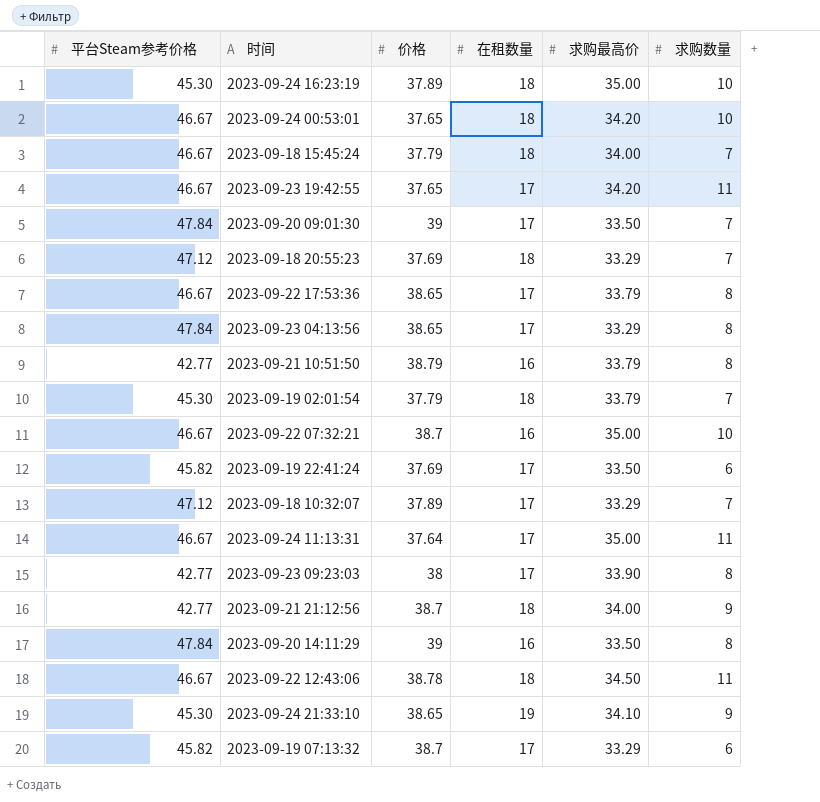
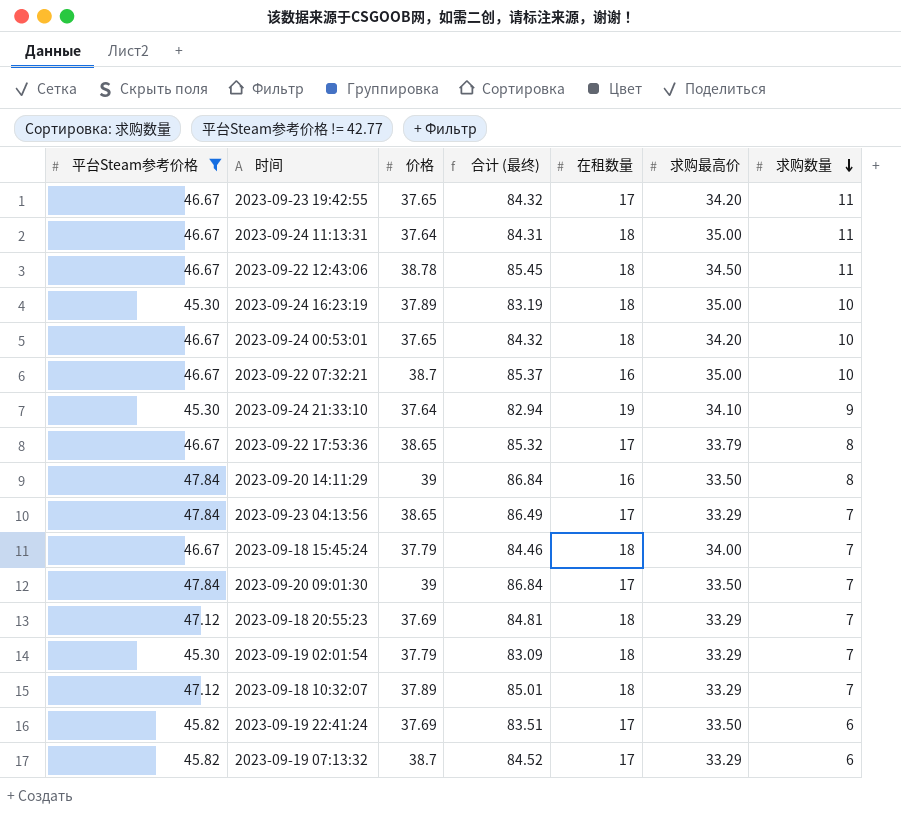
filter: none -> 平台Steam参考价格 != 42.77
row order: none -> 求购数量 descending
column 合计 (最终) | formula: none -> [平台Steam参考价格] + [价格]
2023-09-24 11:13:31 | 在租数量: 17 -> 18
2023-09-24 21:33:10 | 价格: 38.65 -> 37.64
2023-09-23 04:13:56 | 求购数量: 8 -> 7
2023-09-19 02:01:54 | 求购最高价: 33.79 -> 33.29
2023-09-18 10:32:07 | 在租数量: 17 -> 18

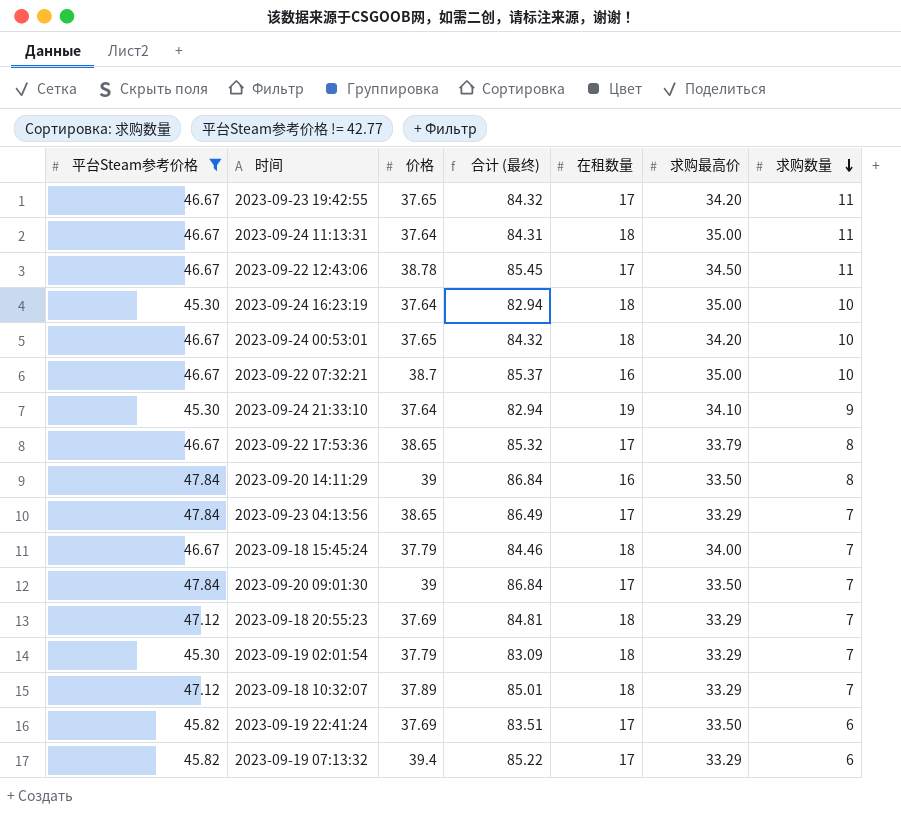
2023-09-22 12:43:06 | 在租数量: 18 -> 17
2023-09-24 16:23:19 | 价格: 37.89 -> 37.64
2023-09-24 16:23:19 | 合计 (最终): 83.19 -> 82.94
2023-09-19 07:13:32 | 价格: 38.7 -> 39.4
2023-09-19 07:13:32 | 合计 (最终): 84.52 -> 85.22

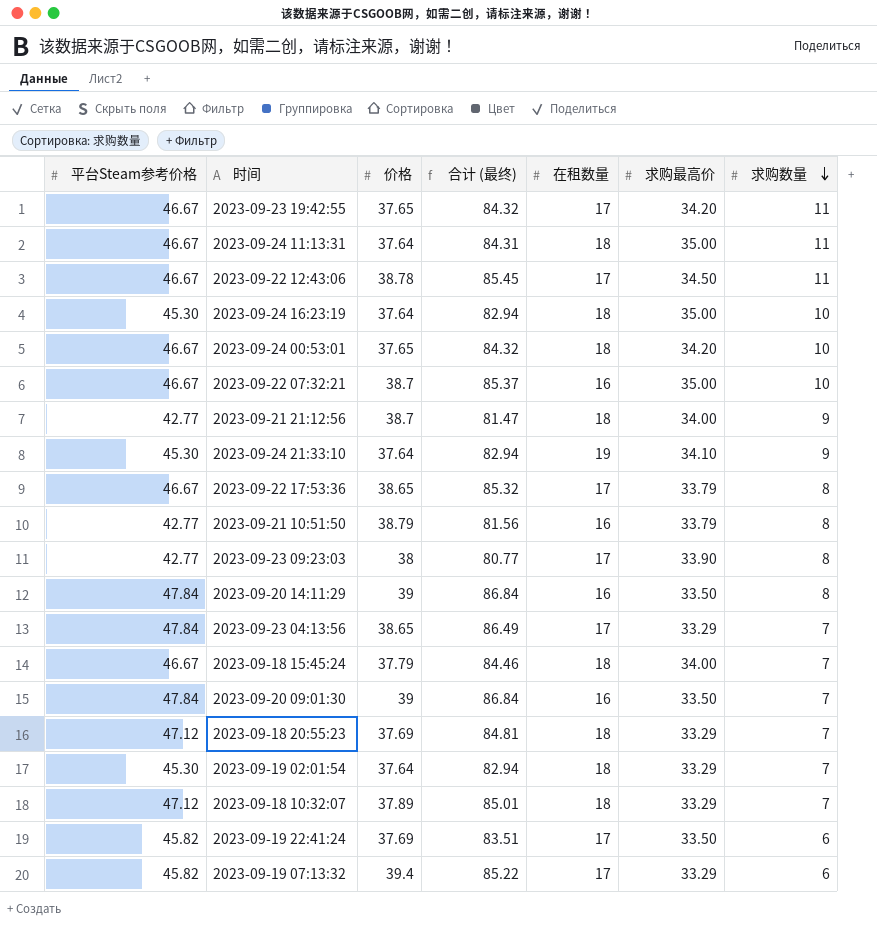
filter: 平台Steam参考价格 != 42.77 -> none
2023-09-20 09:01:30 | 在租数量: 17 -> 16
2023-09-19 02:01:54 | 价格: 37.79 -> 37.64
2023-09-19 02:01:54 | 合计 (最终): 83.09 -> 82.94

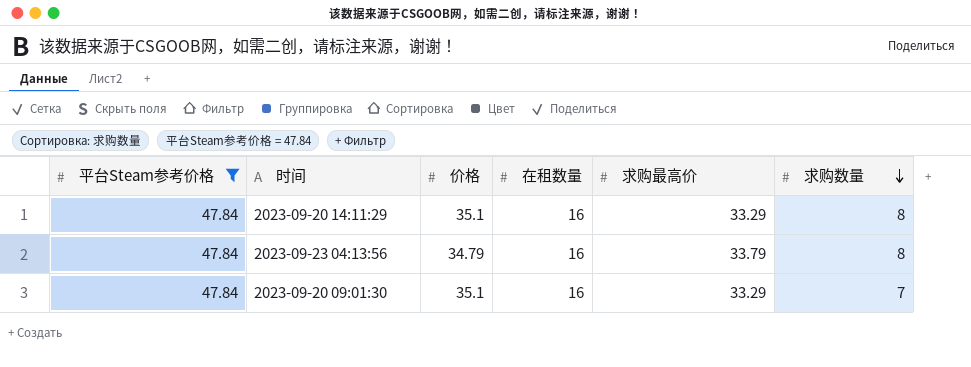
filter: none -> 平台Steam参考价格 = 47.84
column 合计 (最终) | formula: [平台Steam参考价格] + [价格] -> none
2023-09-20 14:11:29 | 价格: 39 -> 35.1
2023-09-20 14:11:29 | 求购最高价: 33.50 -> 33.29
2023-09-23 04:13:56 | 价格: 38.65 -> 34.79
2023-09-23 04:13:56 | 在租数量: 17 -> 16
2023-09-23 04:13:56 | 求购最高价: 33.29 -> 33.79
2023-09-23 04:13:56 | 求购数量: 7 -> 8
2023-09-20 09:01:30 | 价格: 39 -> 35.1
2023-09-20 09:01:30 | 求购最高价: 33.50 -> 33.29

